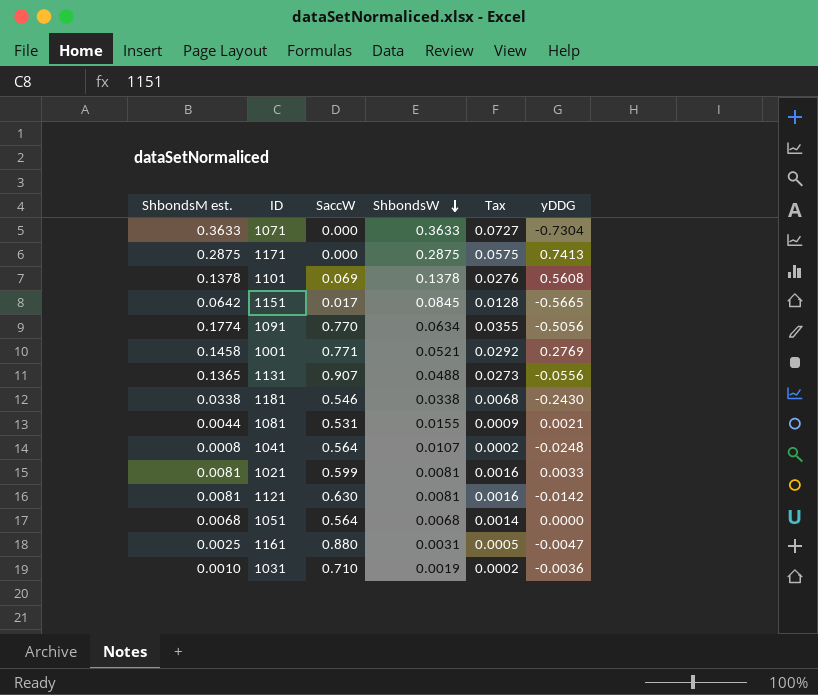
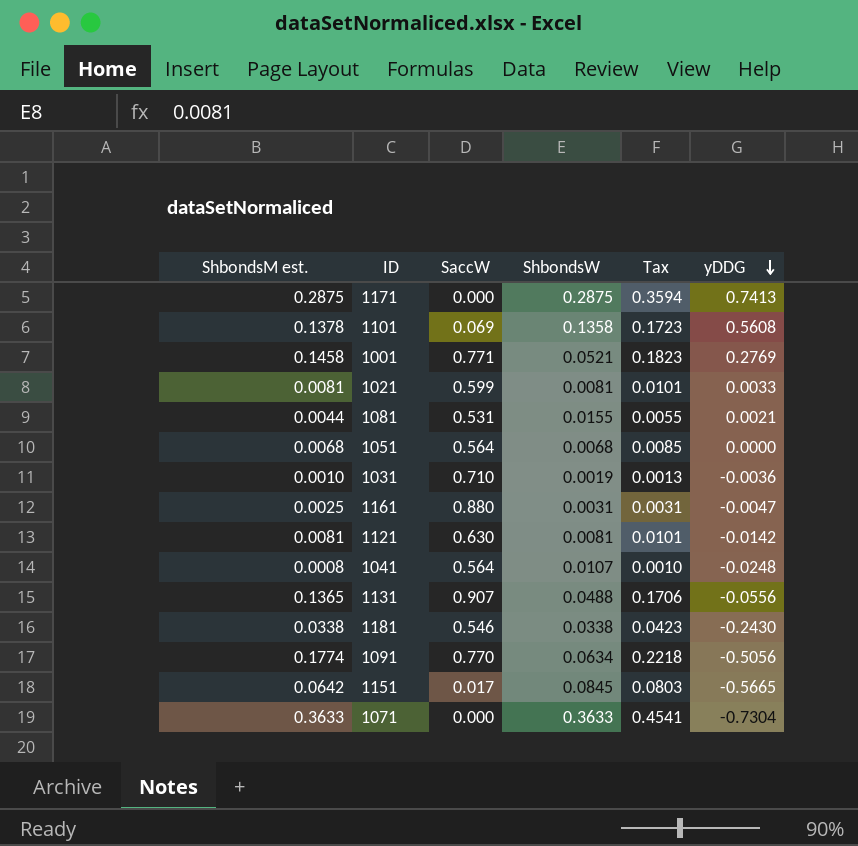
row order: ShbondsW descending -> yDDG descending
column Tax | formula: [ShbondsM est.] * 0.2 -> [ShbondsM est.] * 1.25
1101 | ShbondsW: 0.1378 -> 0.1358

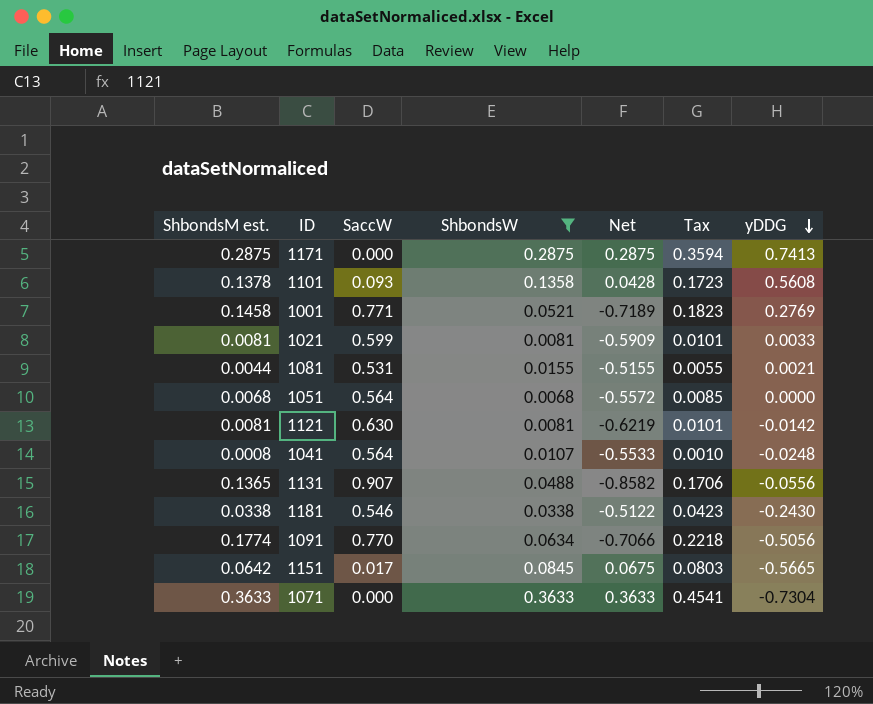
filter: none -> ShbondsW >= 0.0068
column Net | formula: none -> [ShbondsW] - [SaccW]
1101 | SaccW: 0.069 -> 0.093

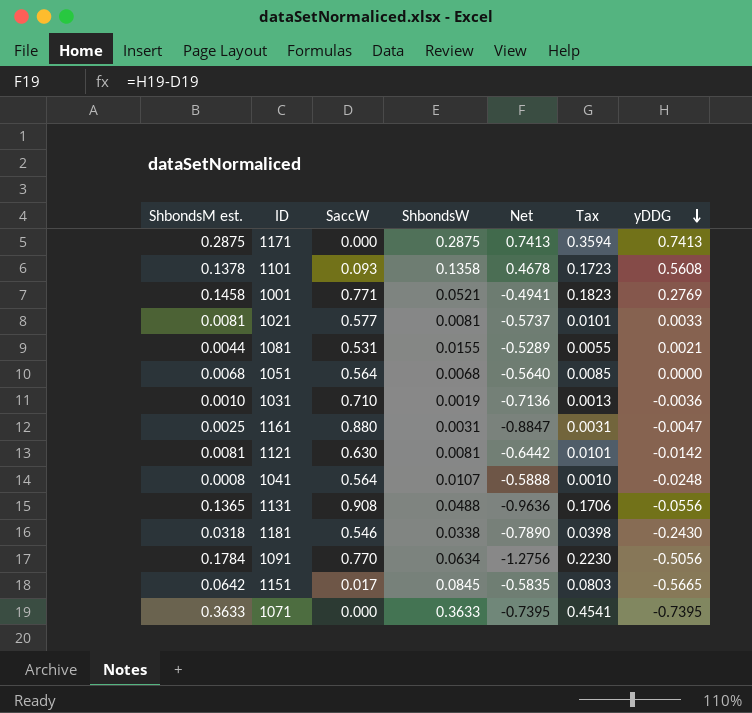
filter: ShbondsW >= 0.0068 -> none
column Net | formula: [ShbondsW] - [SaccW] -> [yDDG] - [SaccW]
1021 | SaccW: 0.599 -> 0.577
1131 | SaccW: 0.907 -> 0.908
1181 | ShbondsM est.: 0.0338 -> 0.0318
1181 | Tax: 0.0423 -> 0.0398
1091 | ShbondsM est.: 0.1774 -> 0.1784
1091 | Tax: 0.2218 -> 0.2230
1071 | yDDG: -0.7304 -> -0.7395

